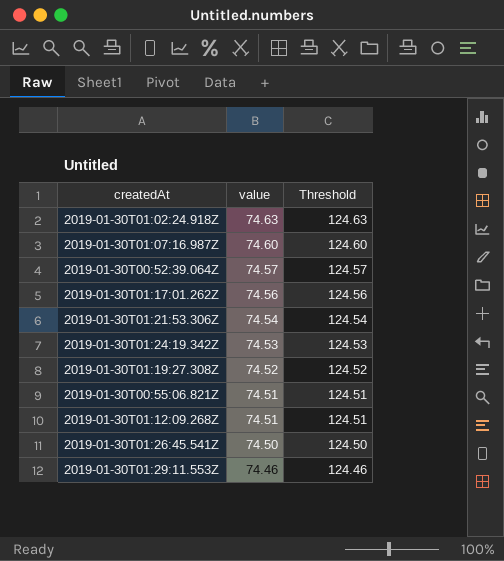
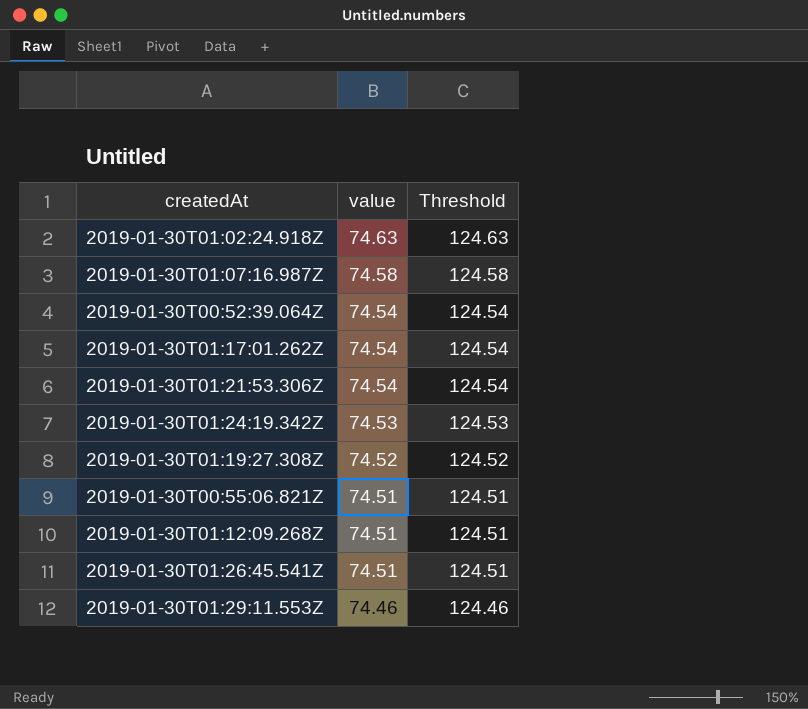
2019-01-30T01:07:16.987Z | value: 74.60 -> 74.58
2019-01-30T01:07:16.987Z | Threshold: 124.60 -> 124.58
2019-01-30T00:52:39.064Z | value: 74.57 -> 74.54
2019-01-30T00:52:39.064Z | Threshold: 124.57 -> 124.54
2019-01-30T01:17:01.262Z | value: 74.56 -> 74.54
2019-01-30T01:17:01.262Z | Threshold: 124.56 -> 124.54
2019-01-30T01:26:45.541Z | value: 74.50 -> 74.51
2019-01-30T01:26:45.541Z | Threshold: 124.50 -> 124.51

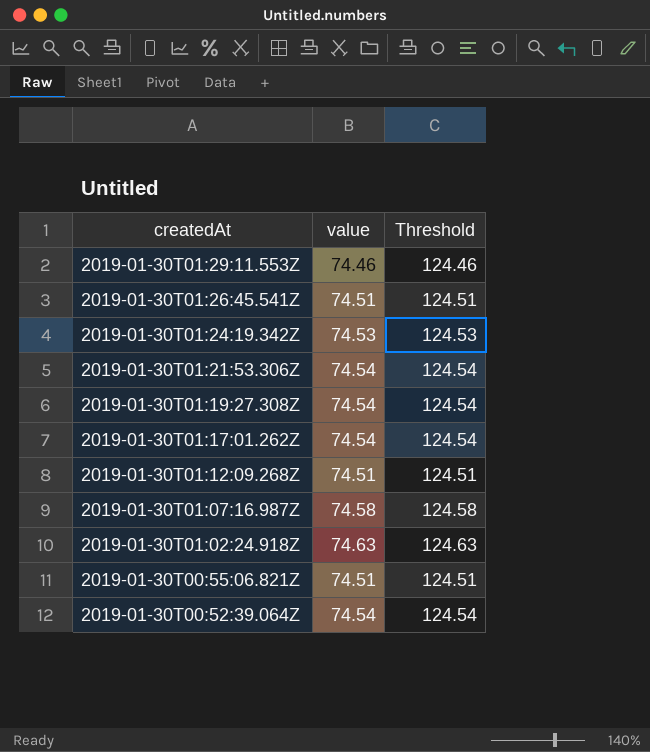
row order: value descending -> createdAt descending
2019-01-30T01:19:27.308Z | value: 74.52 -> 74.54
2019-01-30T01:19:27.308Z | Threshold: 124.52 -> 124.54

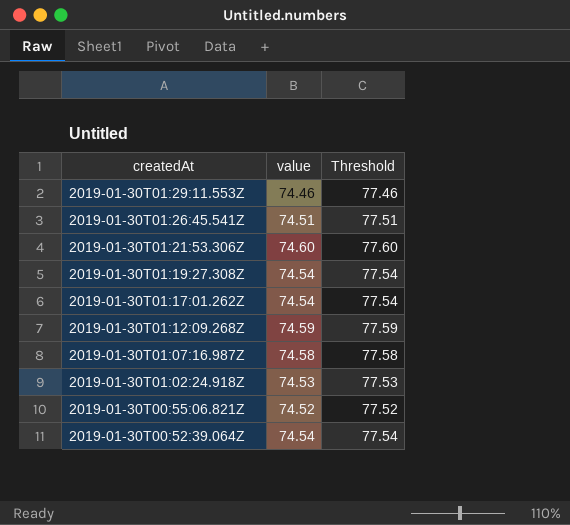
column Threshold | formula: [value] + 50 -> [value] + 3
row 2019-01-30T01:24:19.342Z: 74.53 | 124.53 -> none
2019-01-30T01:21:53.306Z | value: 74.54 -> 74.60
2019-01-30T01:12:09.268Z | value: 74.51 -> 74.59
2019-01-30T01:02:24.918Z | value: 74.63 -> 74.53
2019-01-30T00:55:06.821Z | value: 74.51 -> 74.52

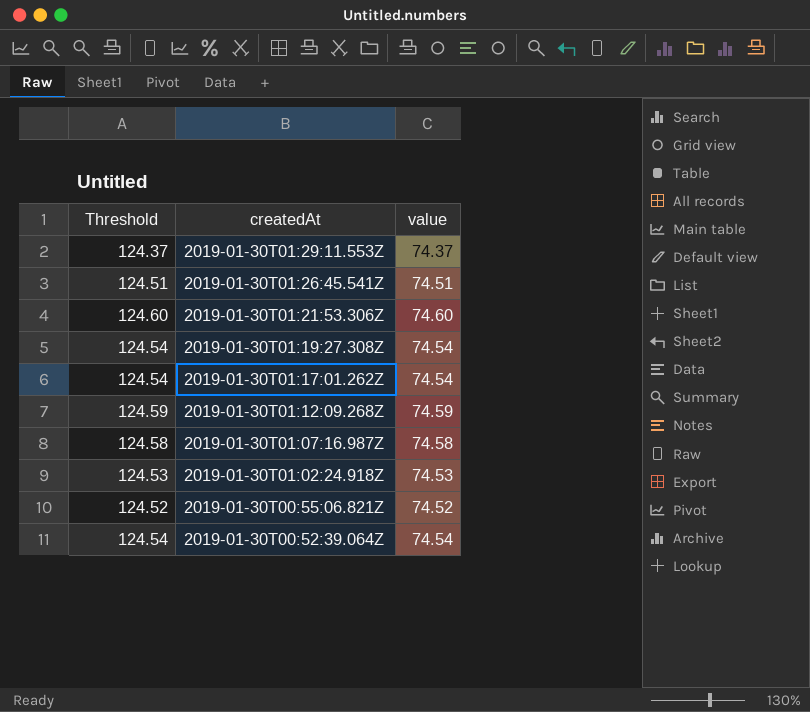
column Threshold | formula: [value] + 3 -> [value] + 50
column Threshold | position: 3 -> 1
2019-01-30T01:29:11.553Z | value: 74.46 -> 74.37

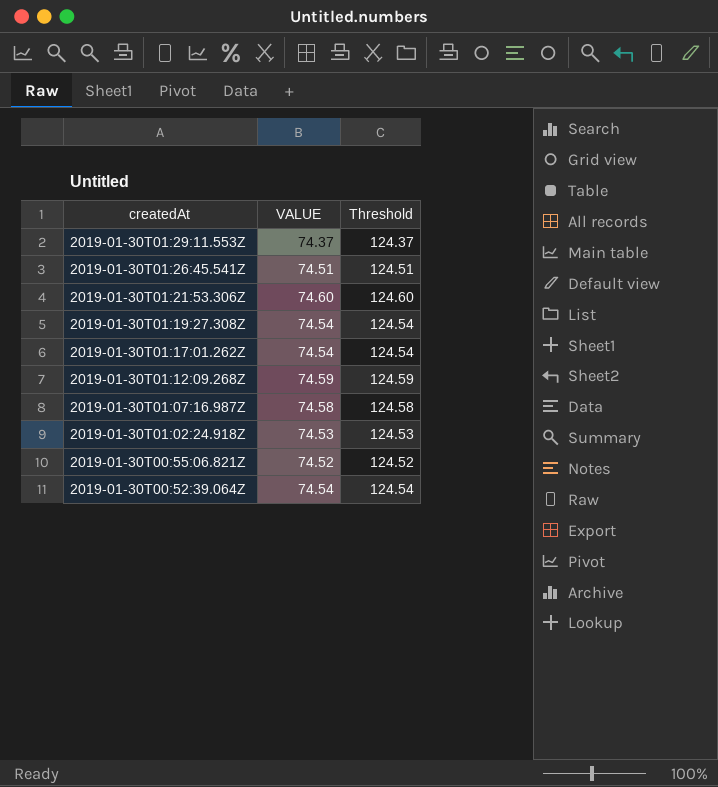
column name: value -> VALUE
column Threshold | position: 1 -> 3

